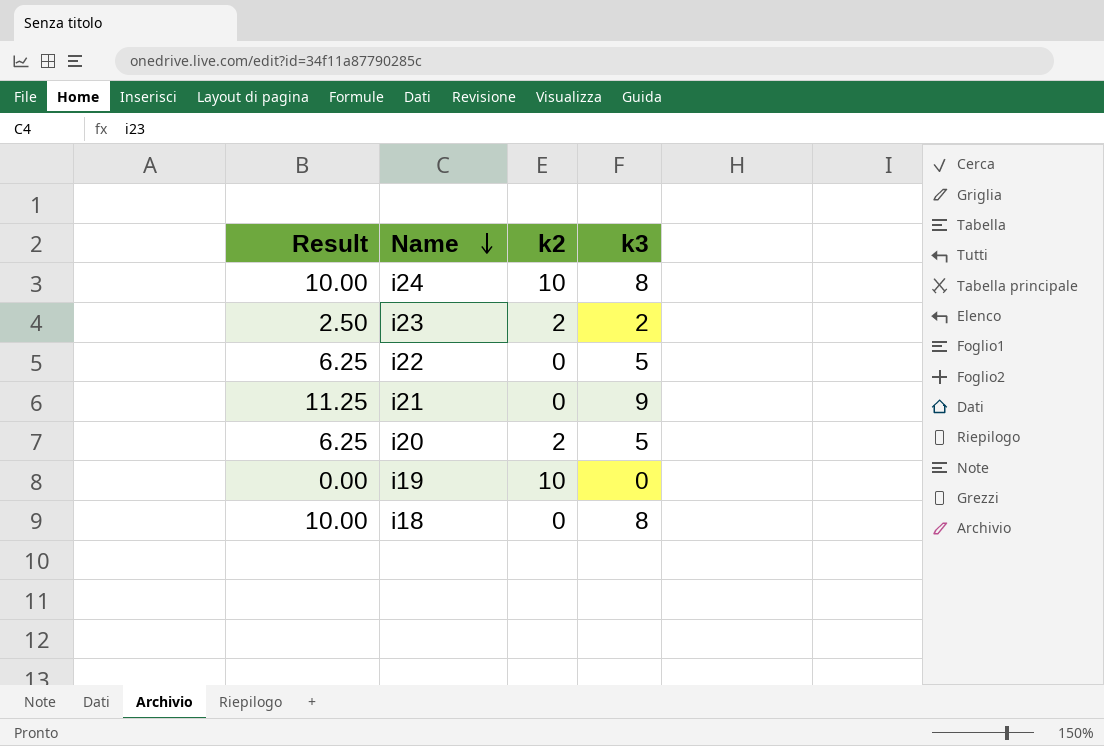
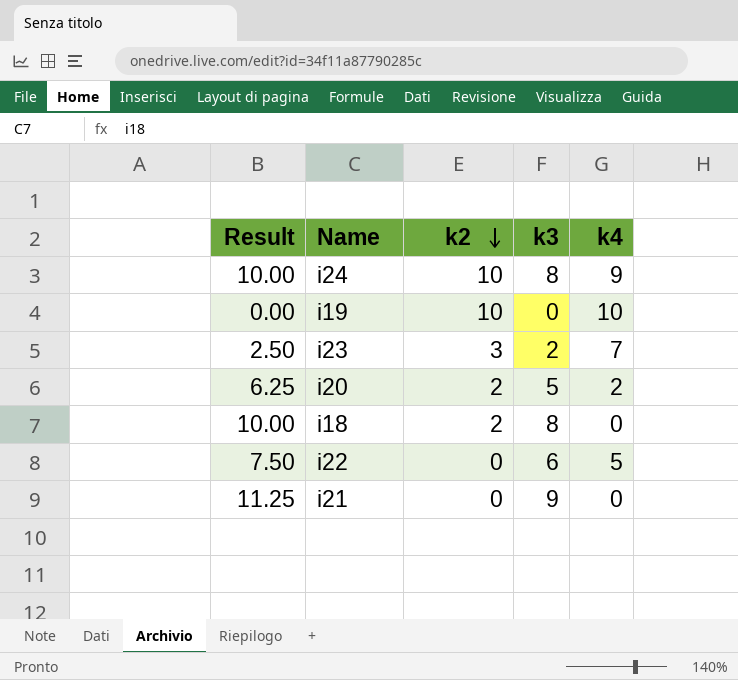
row order: Name descending -> k2 descending
column k4 | position: none -> 5
i23 | k2: 2 -> 3
i18 | k2: 0 -> 2
i22 | Result: 6.25 -> 7.50
i22 | k3: 5 -> 6

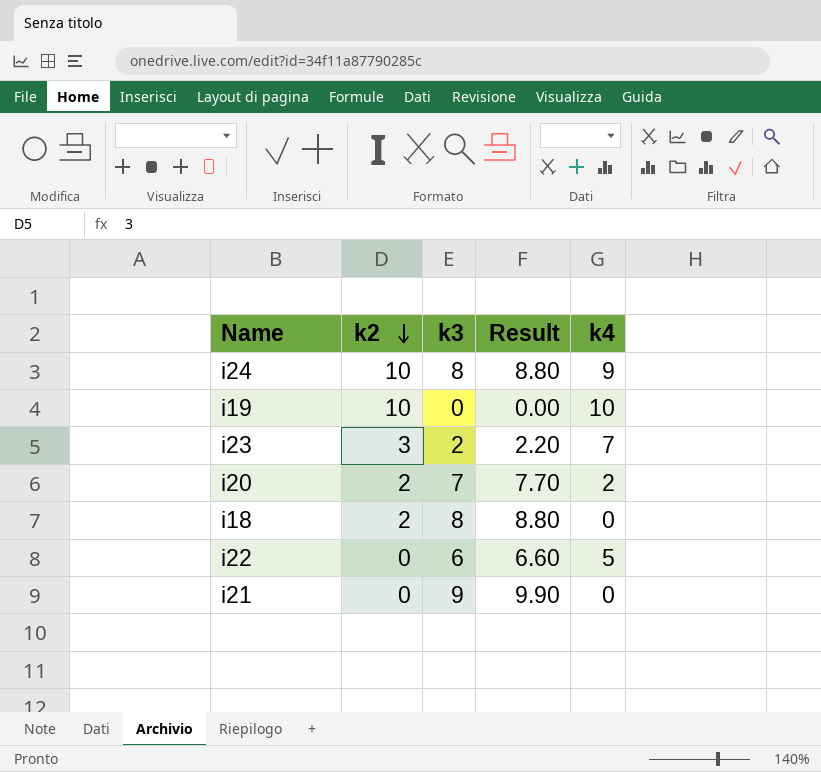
column Result | formula: [k3] * 1.25 -> [k3] * 1.1
column Result | position: 1 -> 4
i20 | k3: 5 -> 7

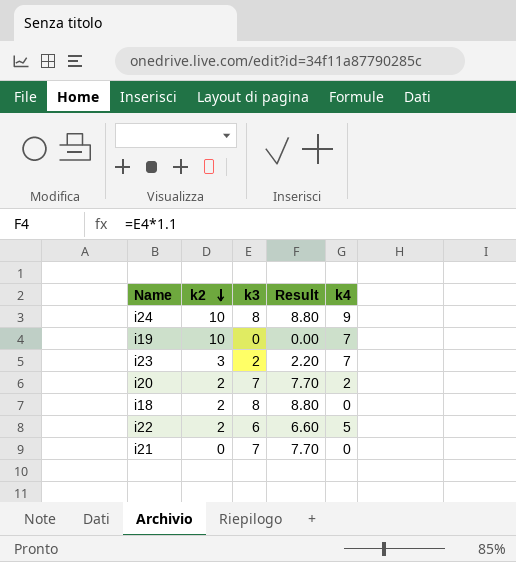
i19 | k4: 10 -> 7
i22 | k2: 0 -> 2
i21 | k3: 9 -> 7
i21 | Result: 9.90 -> 7.70

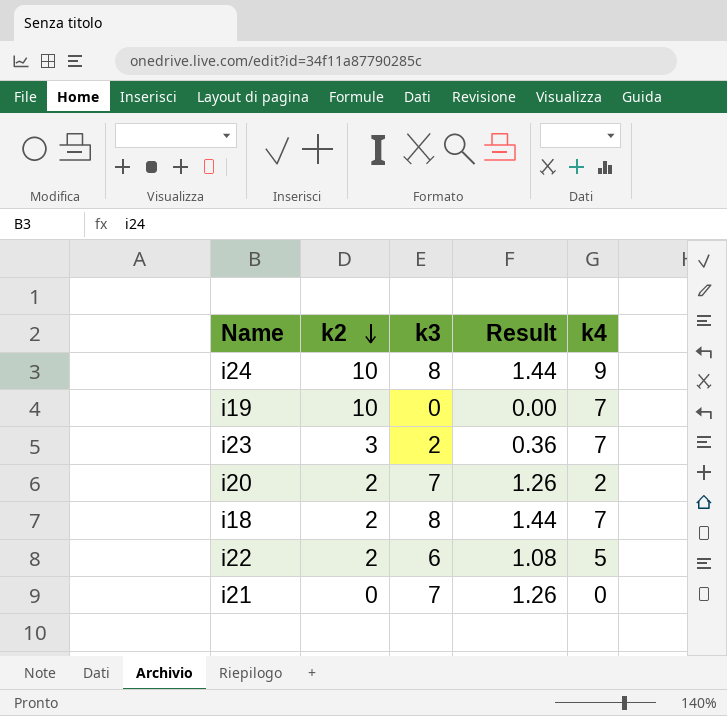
column Result | formula: [k3] * 1.1 -> [k3] * 0.18
i18 | k4: 0 -> 7

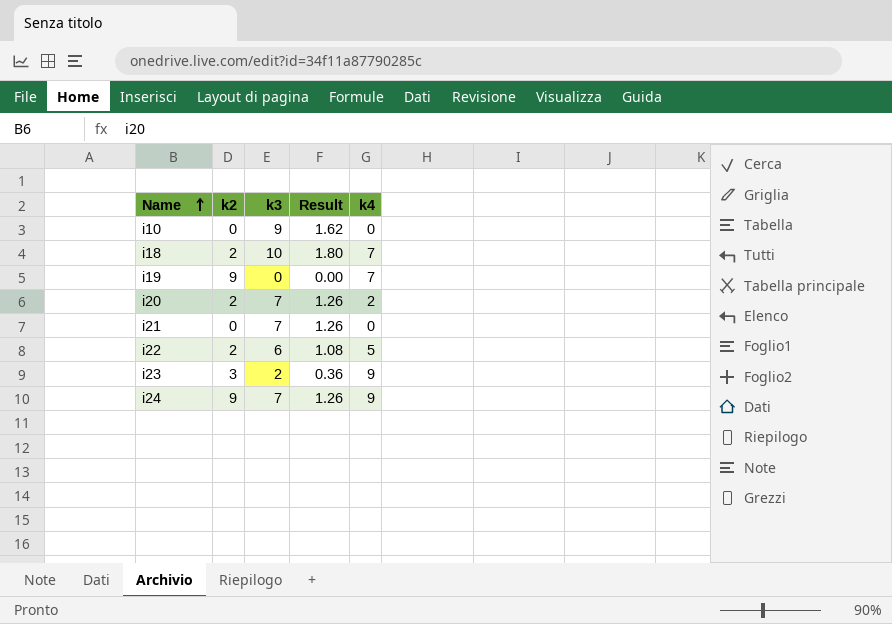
row order: k2 descending -> Name ascending
row i10: none -> 0 | 9 | 1.62 | 0
i18 | k3: 8 -> 10
i18 | Result: 1.44 -> 1.80
i19 | k2: 10 -> 9
i23 | k4: 7 -> 9
i24 | k2: 10 -> 9
i24 | k3: 8 -> 7
i24 | Result: 1.44 -> 1.26

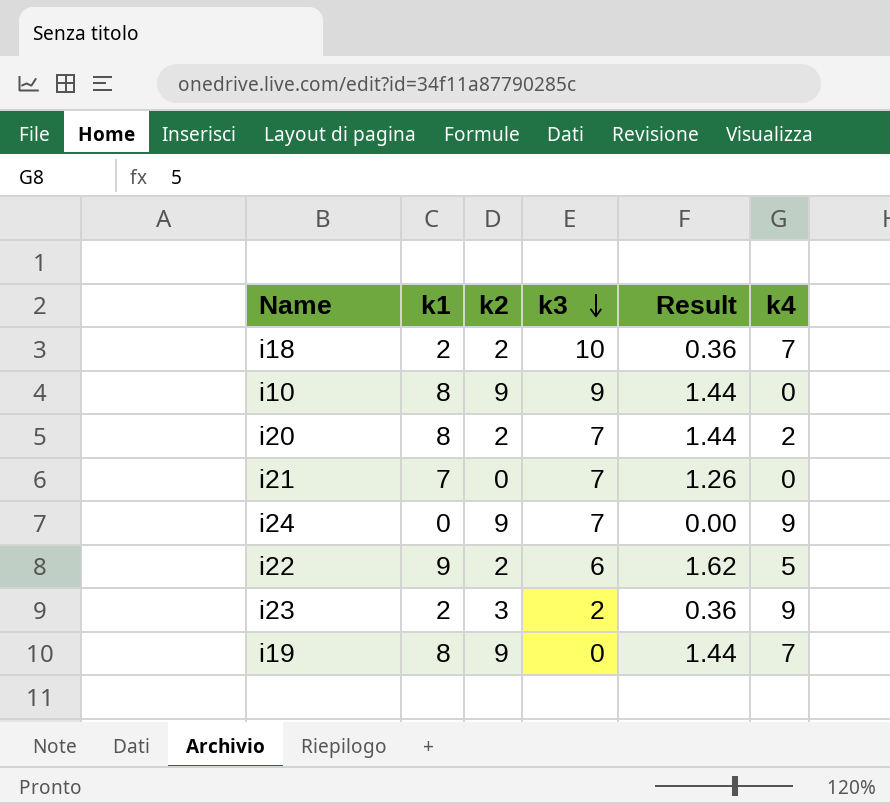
row order: Name ascending -> k3 descending
column k1 | position: none -> 2
column Result | formula: [k3] * 0.18 -> [k1] * 0.18
i10 | k2: 0 -> 9

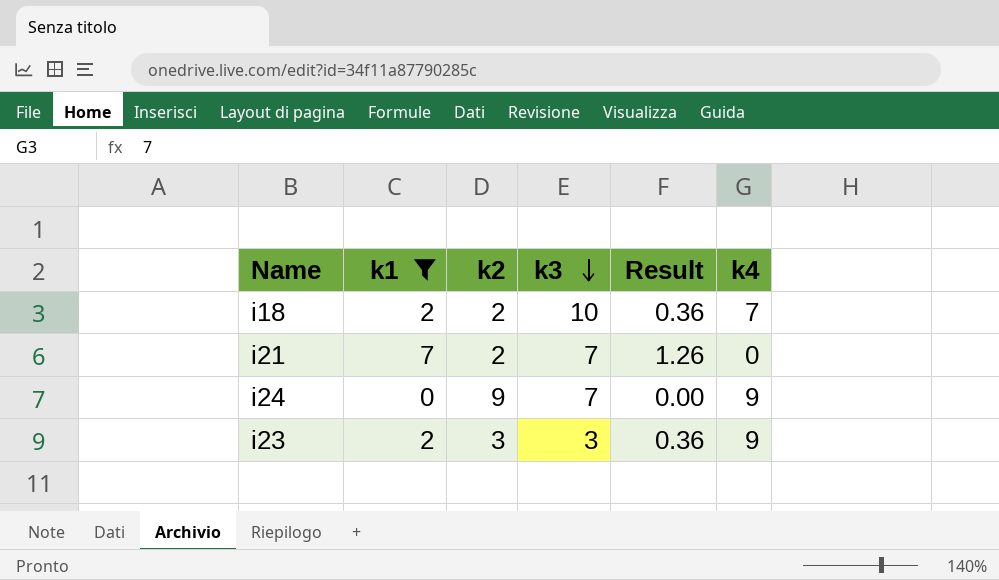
filter: none -> k1 <= 7
i21 | k2: 0 -> 2
i23 | k3: 2 -> 3

